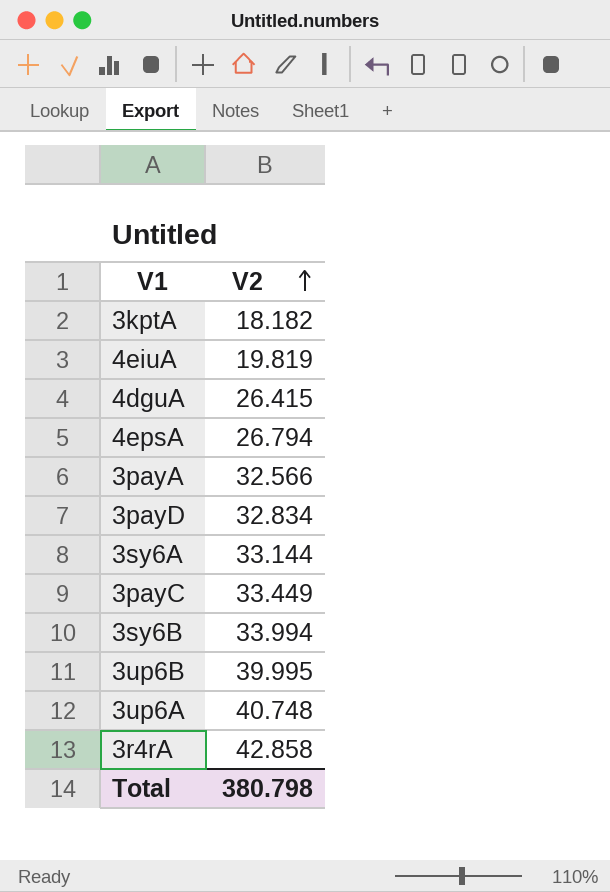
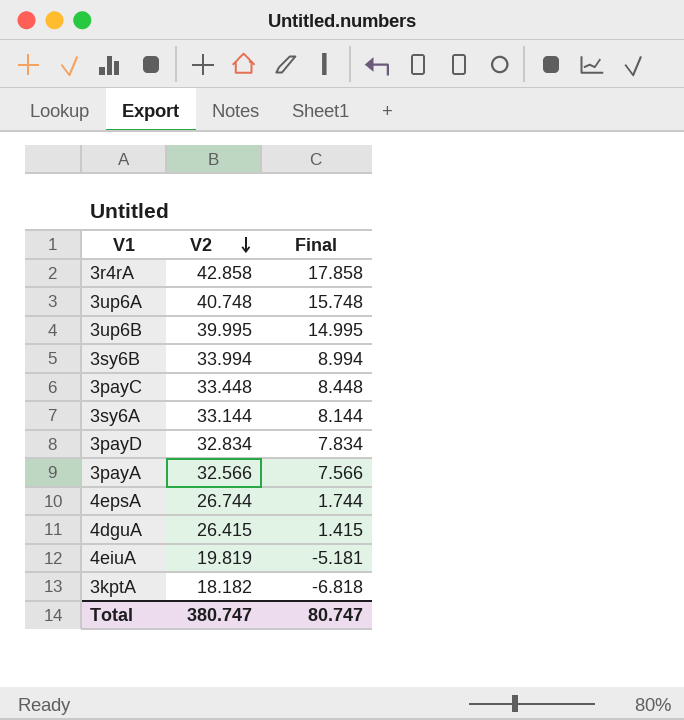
row order: V2 ascending -> V2 descending
column Final | formula: none -> [V2] - 25
3payC | V2: 33.449 -> 33.448
4epsA | V2: 26.794 -> 26.744
Total | V2: 380.798 -> 380.747

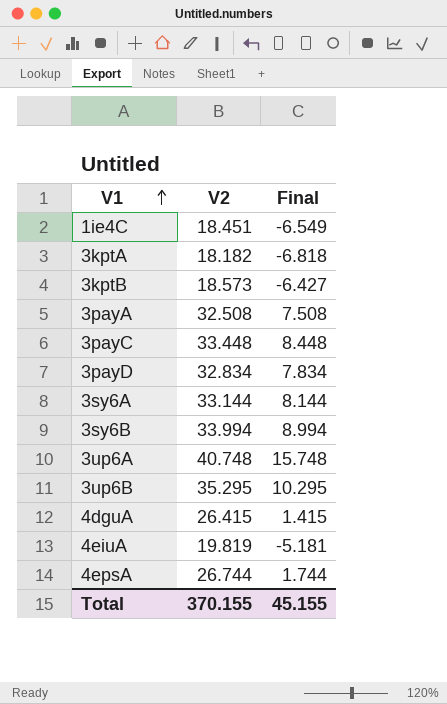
row order: V2 descending -> V1 ascending
row 3r4rA: 42.858 | 17.858 -> none
row 1ie4C: none -> 18.451 | -6.549
row 3kptB: none -> 18.573 | -6.427
3payA | V2: 32.566 -> 32.508
3payA | Final: 7.566 -> 7.508
3up6B | V2: 39.995 -> 35.295
3up6B | Final: 14.995 -> 10.295
Total | V2: 380.747 -> 370.155
Total | Final: 80.747 -> 45.155

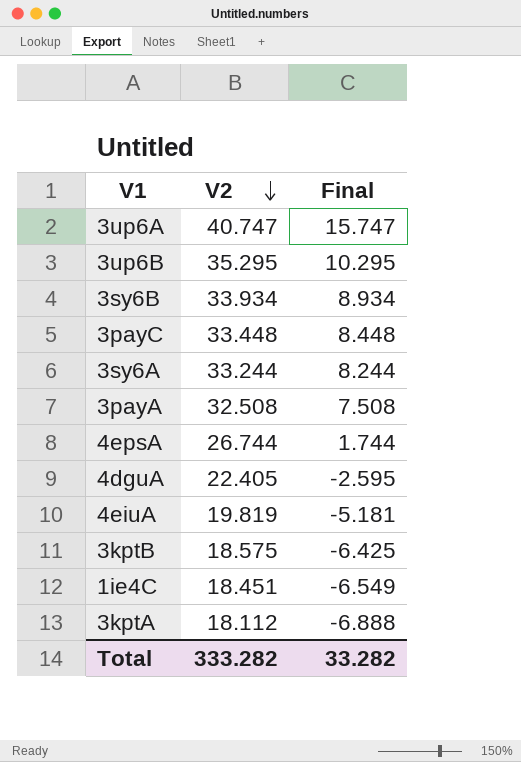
row order: V1 ascending -> V2 descending
row 3payD: 32.834 | 7.834 -> none
3up6A | V2: 40.748 -> 40.747
3up6A | Final: 15.748 -> 15.747
3sy6B | V2: 33.994 -> 33.934
3sy6B | Final: 8.994 -> 8.934
3sy6A | V2: 33.144 -> 33.244
3sy6A | Final: 8.144 -> 8.244
4dguA | V2: 26.415 -> 22.405
4dguA | Final: 1.415 -> -2.595
3kptB | V2: 18.573 -> 18.575
3kptB | Final: -6.427 -> -6.425
3kptA | V2: 18.182 -> 18.112
3kptA | Final: -6.818 -> -6.888
Total | V2: 370.155 -> 333.282
Total | Final: 45.155 -> 33.282

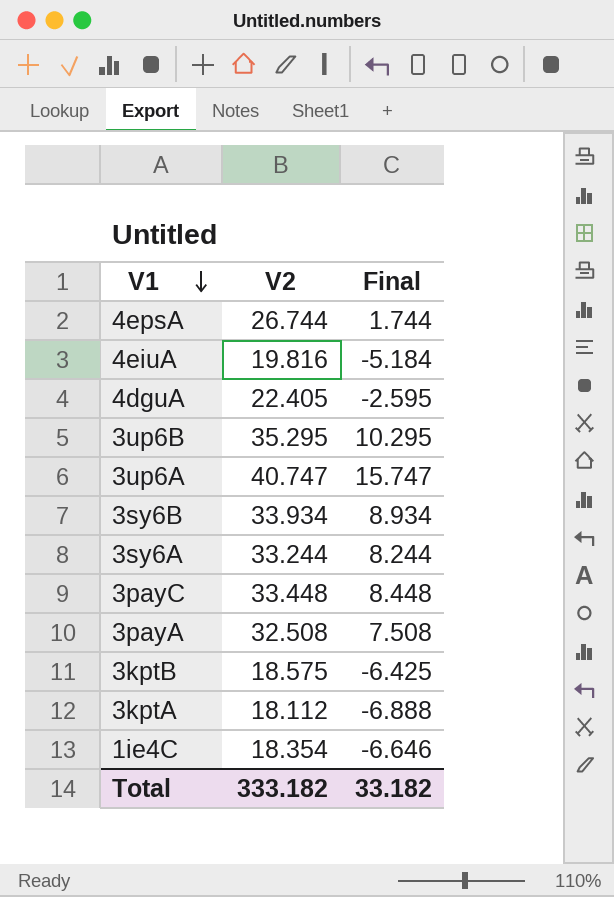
row order: V2 descending -> V1 descending
4eiuA | V2: 19.819 -> 19.816
4eiuA | Final: -5.181 -> -5.184
1ie4C | V2: 18.451 -> 18.354
1ie4C | Final: -6.549 -> -6.646
Total | V2: 333.282 -> 333.182
Total | Final: 33.282 -> 33.182

